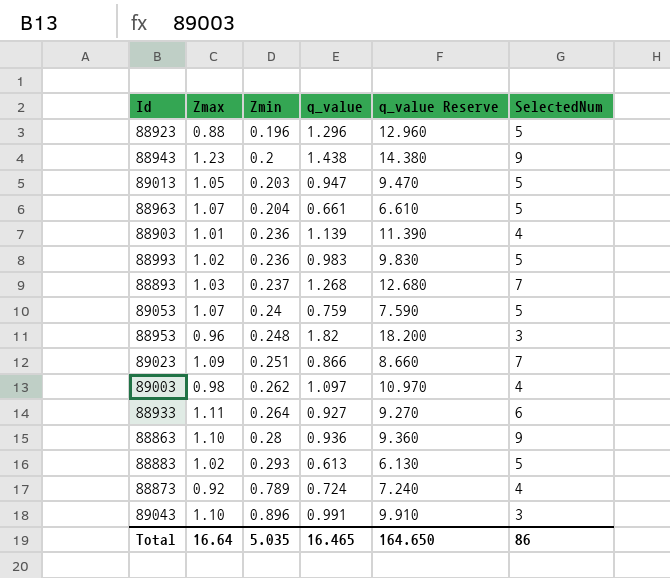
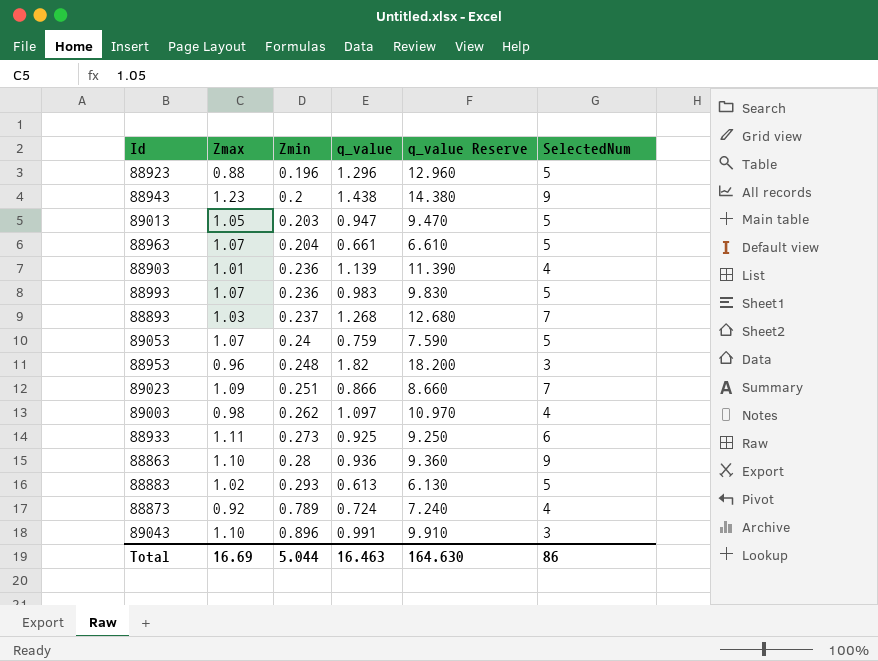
88993 | Zmax: 1.02 -> 1.07
88933 | Zmin: 0.264 -> 0.273
88933 | q_value: 0.927 -> 0.925
88933 | q_value Reserve: 9.270 -> 9.250
Total | Zmax: 16.64 -> 16.69
Total | Zmin: 5.035 -> 5.044
Total | q_value: 16.465 -> 16.463
Total | q_value Reserve: 164.650 -> 164.630

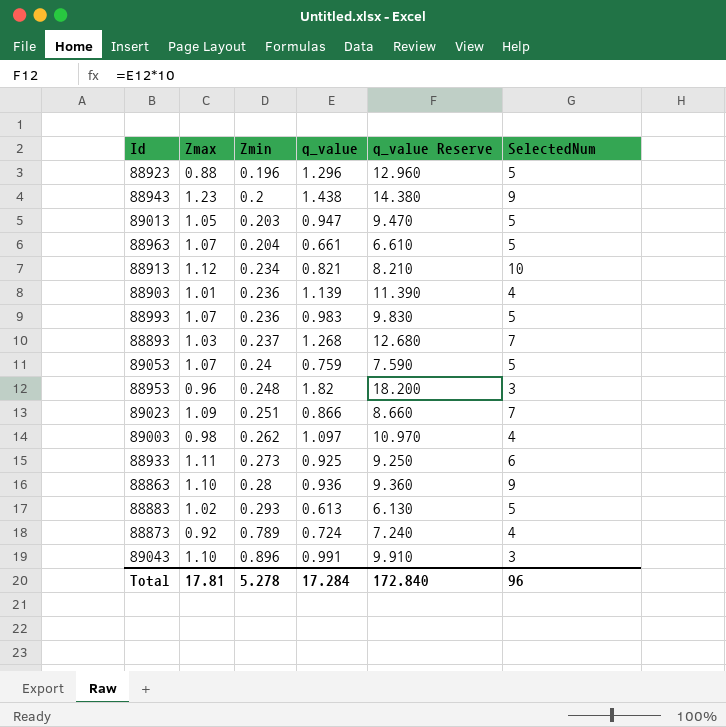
row 88913: none -> 1.12 | 0.234 | 0.821 | 8.210 | 10
Total | Zmax: 16.69 -> 17.81
Total | Zmin: 5.044 -> 5.278
Total | q_value: 16.463 -> 17.284
Total | q_value Reserve: 164.630 -> 172.840
Total | SelectedNum: 86 -> 96

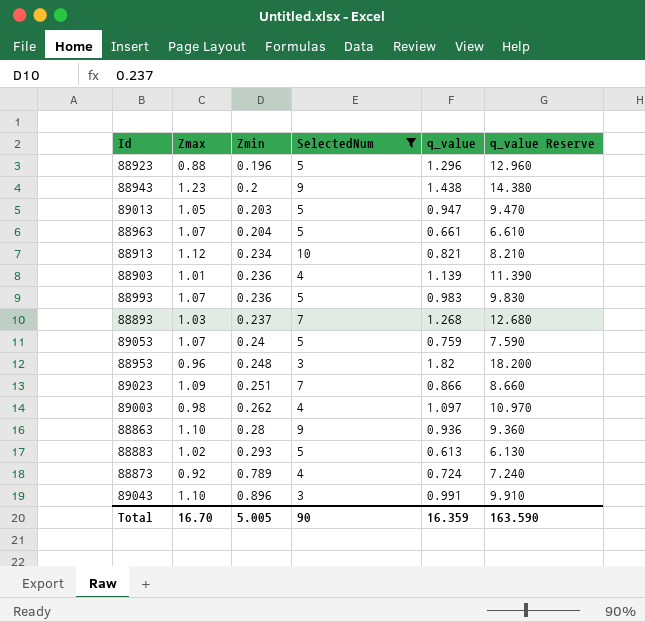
filter: none -> SelectedNum != 6
column SelectedNum | position: 6 -> 4
Total | Zmax: 17.81 -> 16.70
Total | Zmin: 5.278 -> 5.005
Total | SelectedNum: 96 -> 90
Total | q_value: 17.284 -> 16.359
Total | q_value Reserve: 172.840 -> 163.590

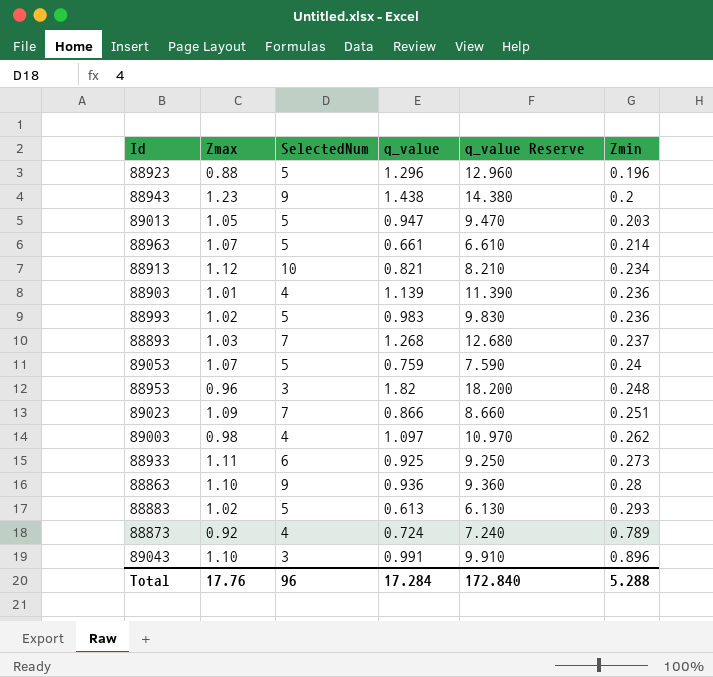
filter: SelectedNum != 6 -> none
column Zmin | position: 3 -> 6
88963 | Zmin: 0.204 -> 0.214
88993 | Zmax: 1.07 -> 1.02
Total | Zmax: 16.70 -> 17.76
Total | SelectedNum: 90 -> 96
Total | q_value: 16.359 -> 17.284
Total | q_value Reserve: 163.590 -> 172.840
Total | Zmin: 5.005 -> 5.288

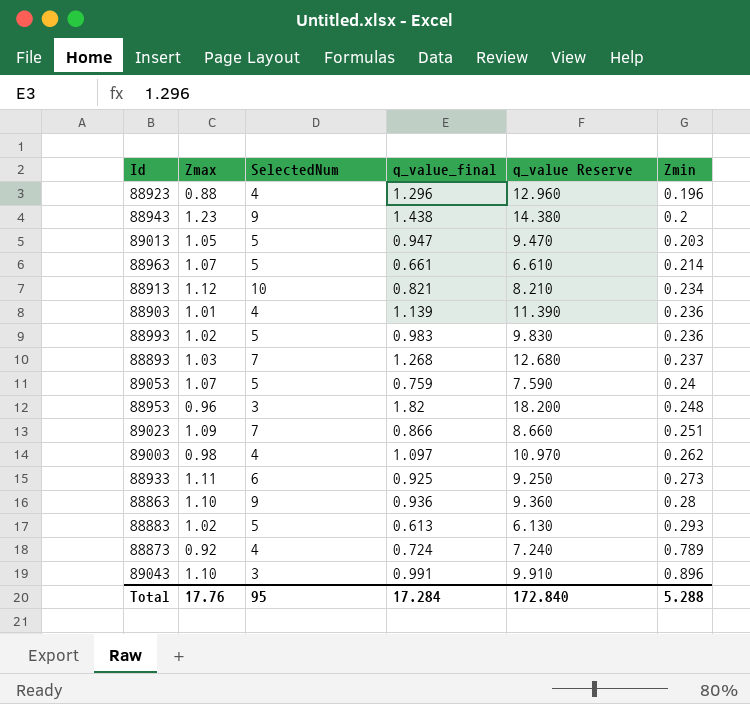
column name: q_value -> q_value_final
88923 | SelectedNum: 5 -> 4
Total | SelectedNum: 96 -> 95

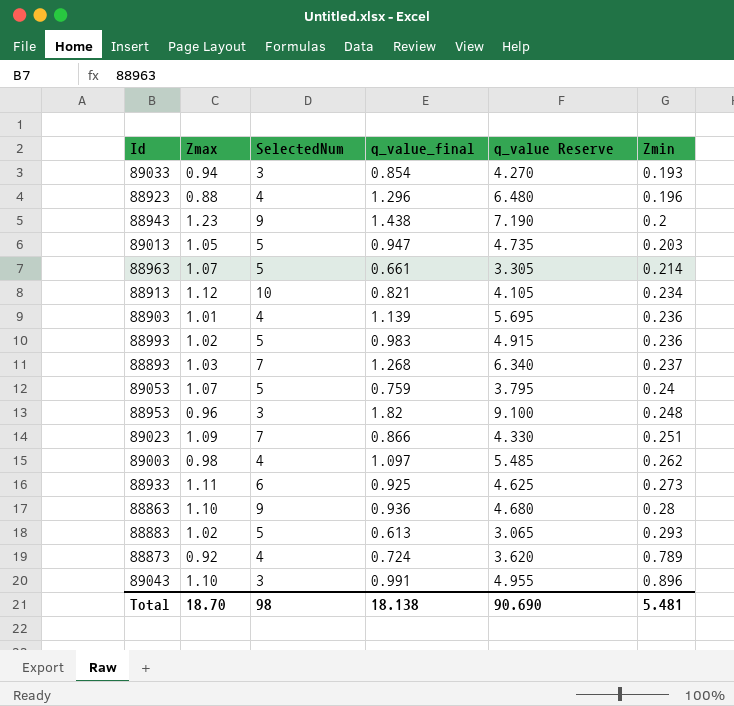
column q_value Reserve | formula: [q_value_final] * 10 -> [q_value_final] * 5
row 89033: none -> 0.94 | 3 | 0.854 | 4.270 | 0.193
Total | Zmax: 17.76 -> 18.70
Total | SelectedNum: 95 -> 98
Total | q_value_final: 17.284 -> 18.138
Total | q_value Reserve: 172.840 -> 90.690
Total | Zmin: 5.288 -> 5.481

